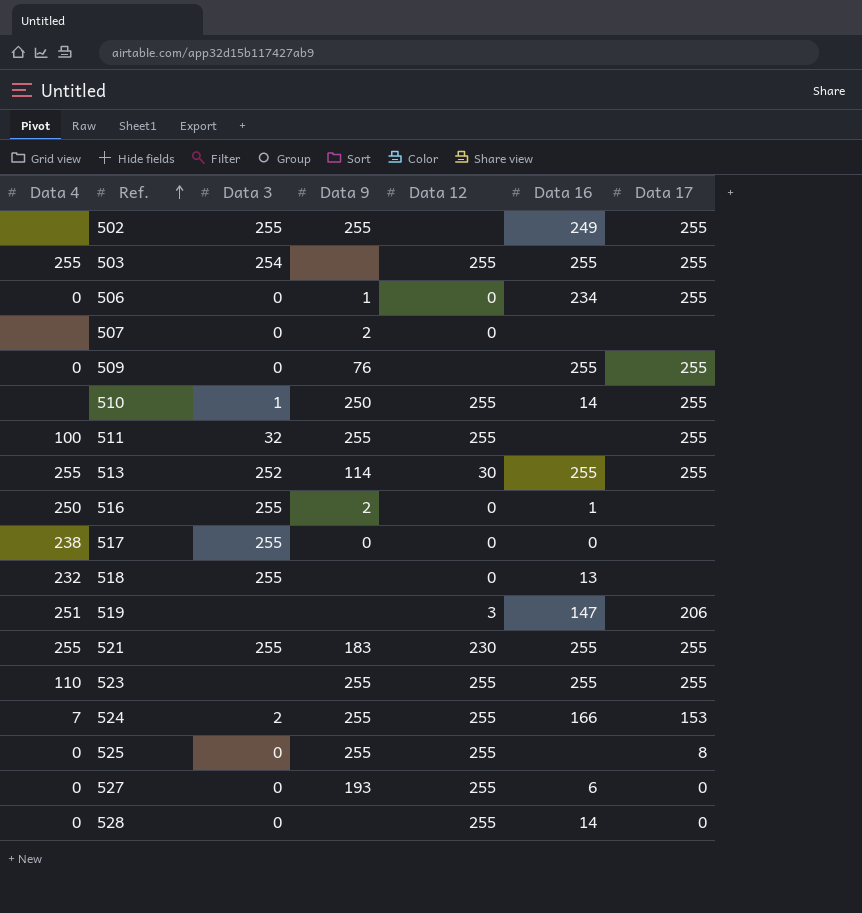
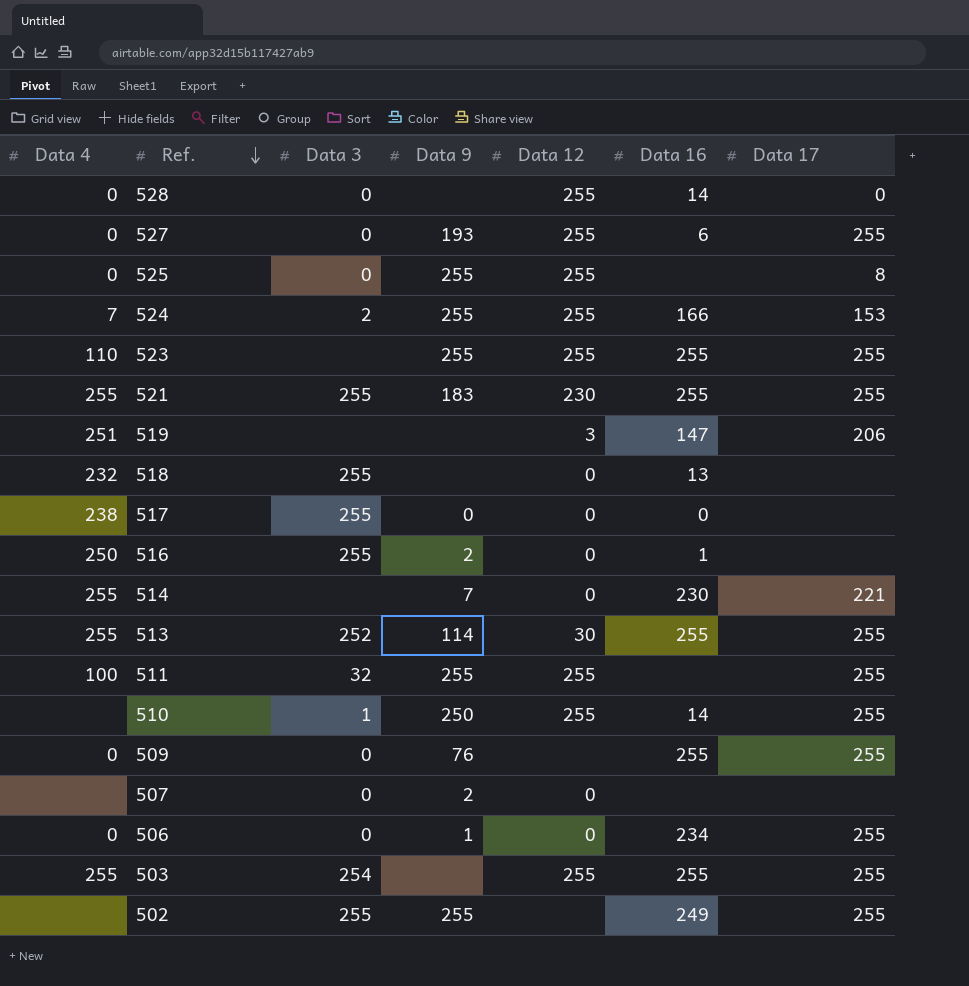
row order: Ref. ascending -> Ref. descending
527 | Data 17: 0 -> 255
row 514: none -> 255 | none | 7 | 0 | 230 | 221

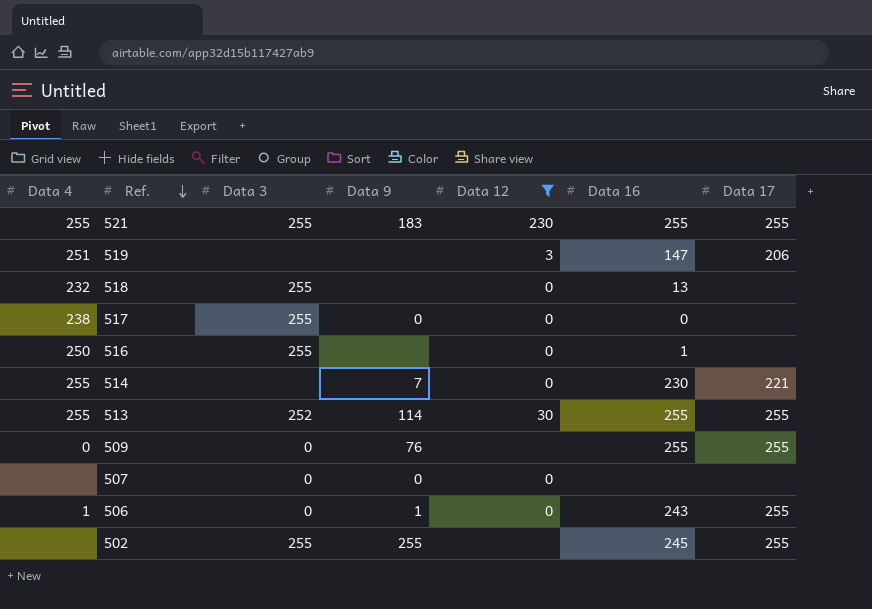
filter: none -> Data 12 != 255
516 | Data 9: 2 -> none
507 | Data 9: 2 -> 0
506 | Data 4: 0 -> 1
506 | Data 16: 234 -> 243
502 | Data 16: 249 -> 245

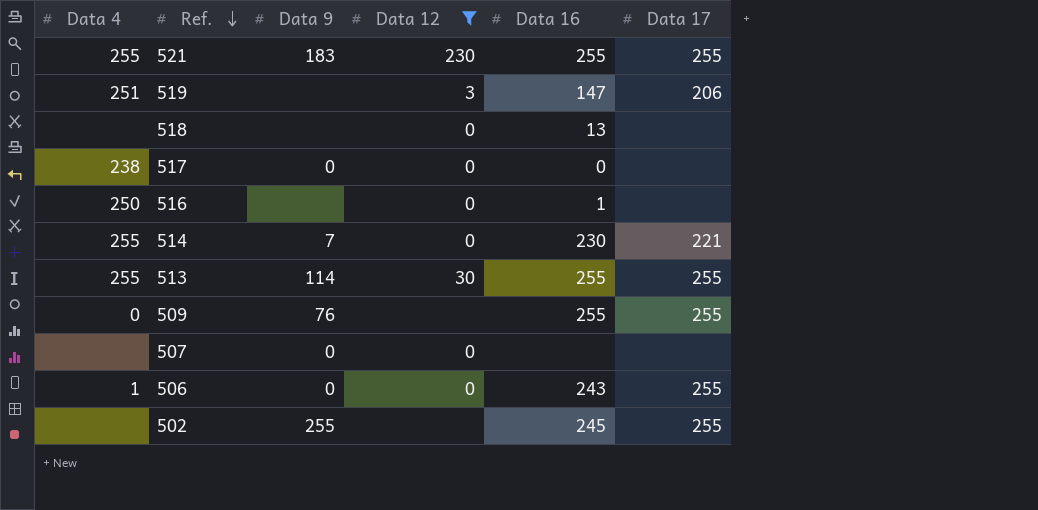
column Data 3 | position: 3 -> none
518 | Data 4: 232 -> none
506 | Data 9: 1 -> 0

